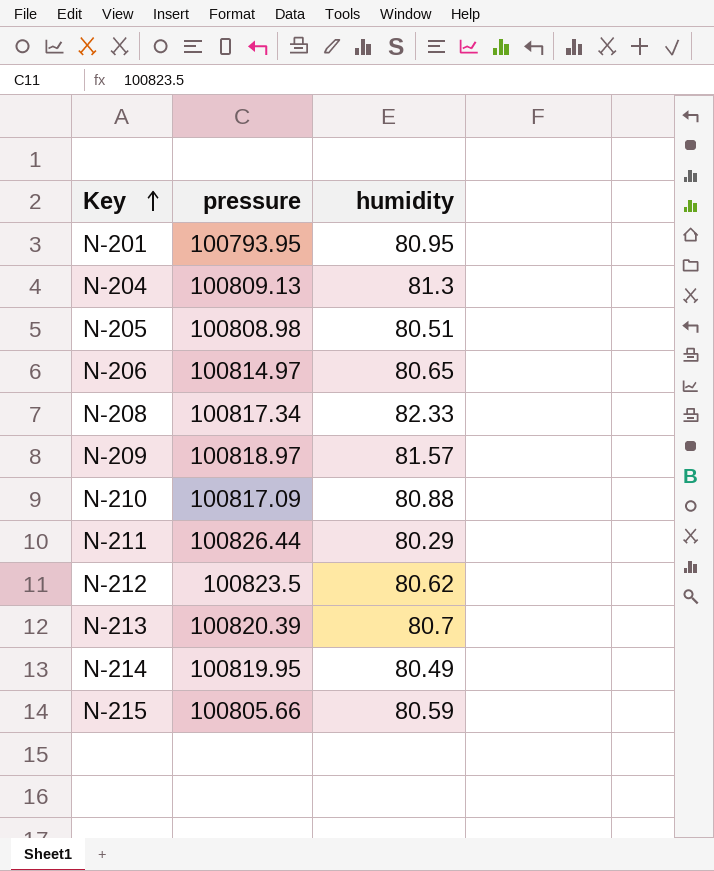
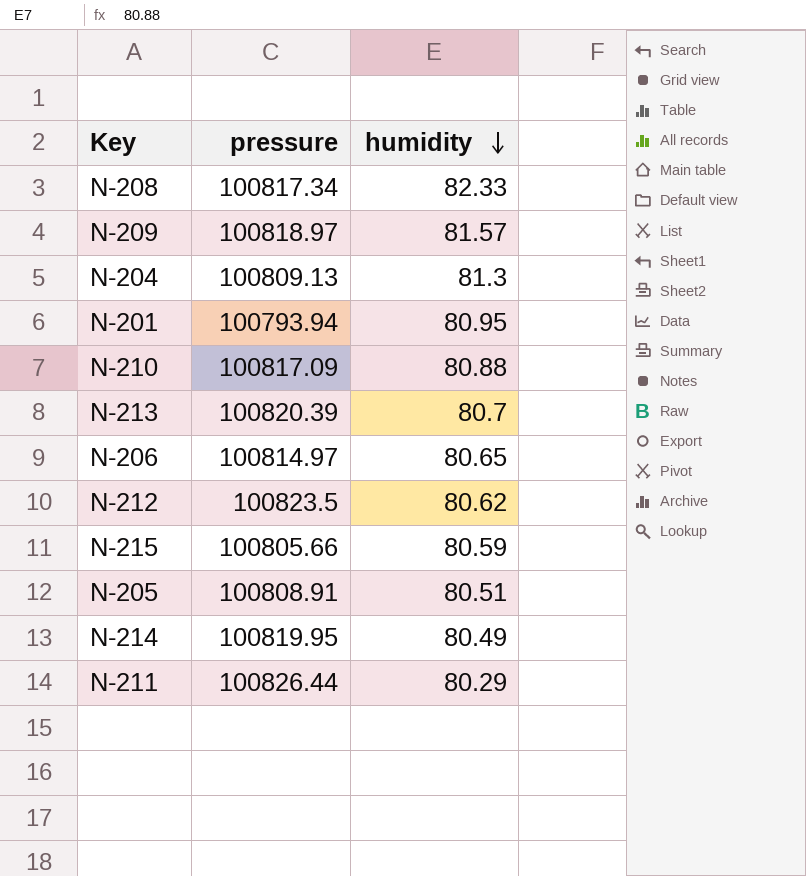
row order: Key ascending -> humidity descending
N-201 | pressure: 100793.95 -> 100793.94
N-205 | pressure: 100808.98 -> 100808.91

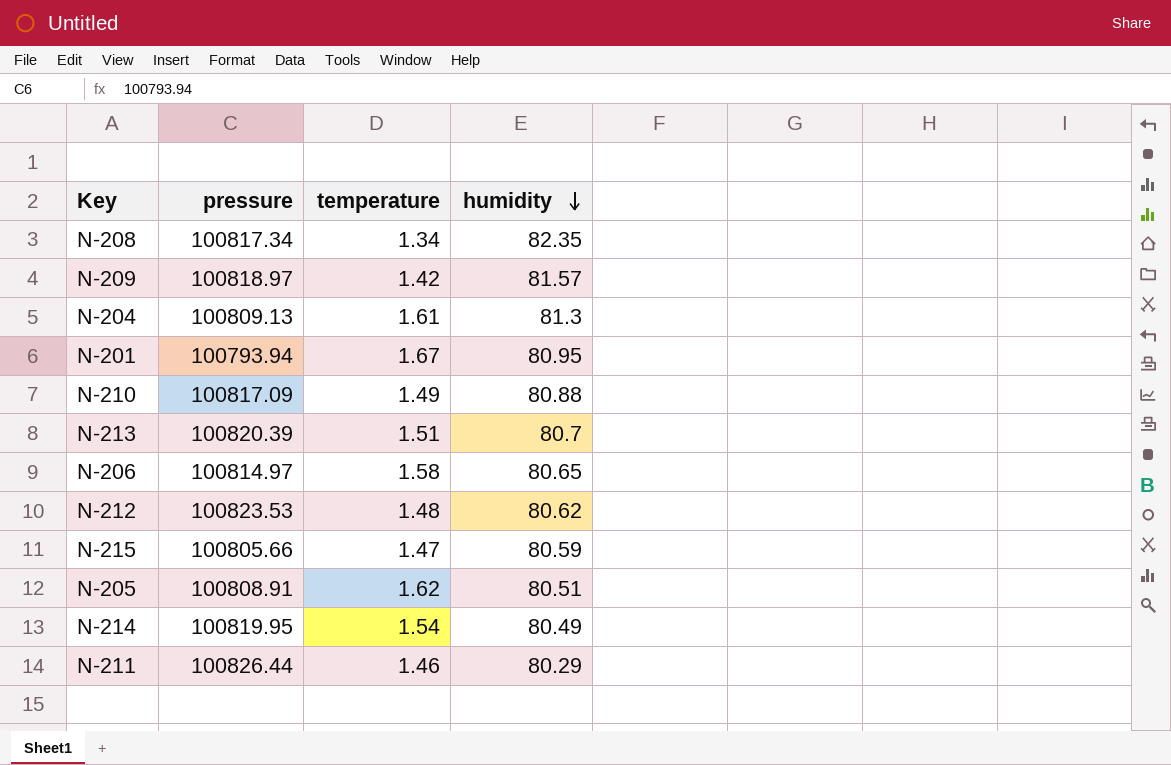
column temperature | position: none -> 3
N-208 | humidity: 82.33 -> 82.35
N-212 | pressure: 100823.5 -> 100823.53

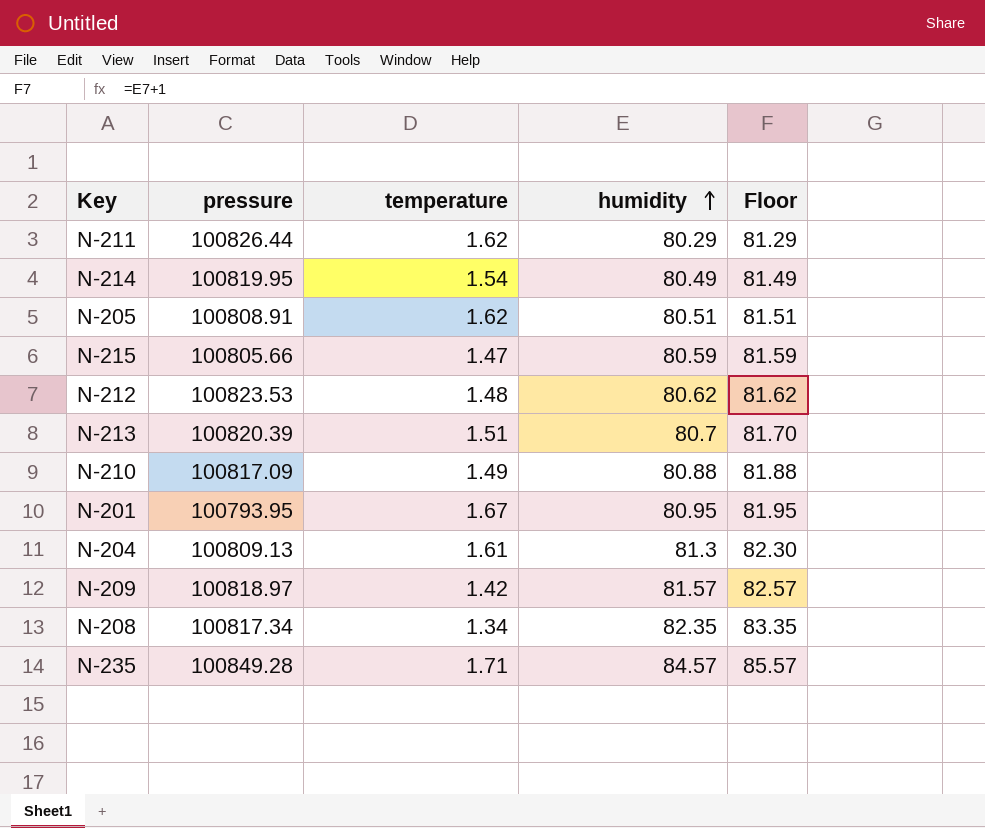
row order: humidity descending -> humidity ascending
column Floor | formula: none -> [humidity] + 1
row N-206: 100814.97 | 1.58 | 80.65 -> none
N-211 | temperature: 1.46 -> 1.62
N-201 | pressure: 100793.94 -> 100793.95
row N-235: none -> 100849.28 | 1.71 | 84.57 | 85.57

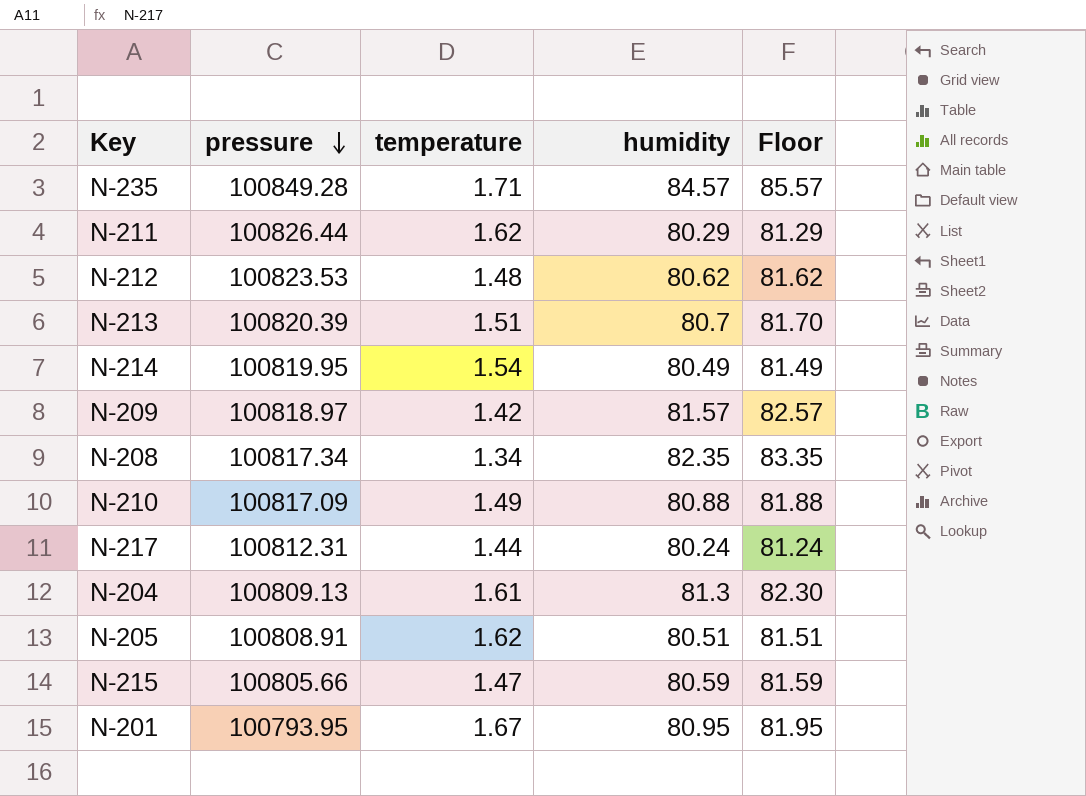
row order: humidity ascending -> pressure descending
row N-217: none -> 100812.31 | 1.44 | 80.24 | 81.24

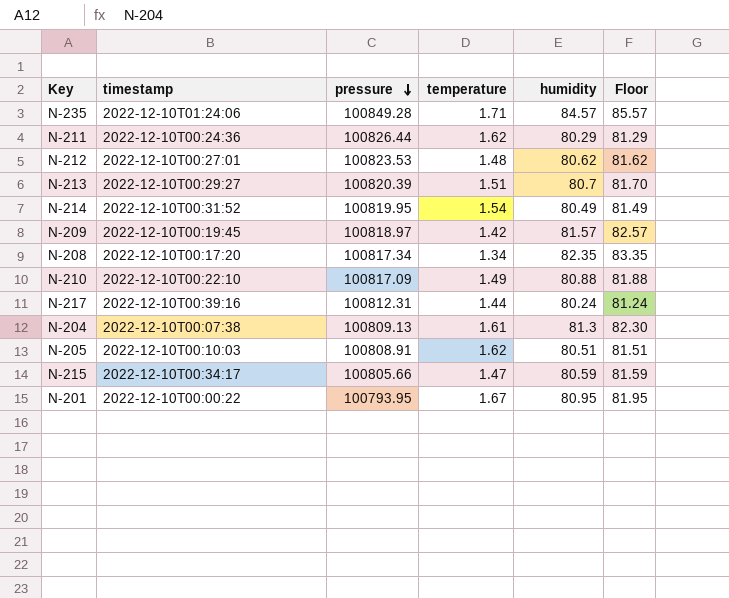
column timestamp | position: none -> 2

